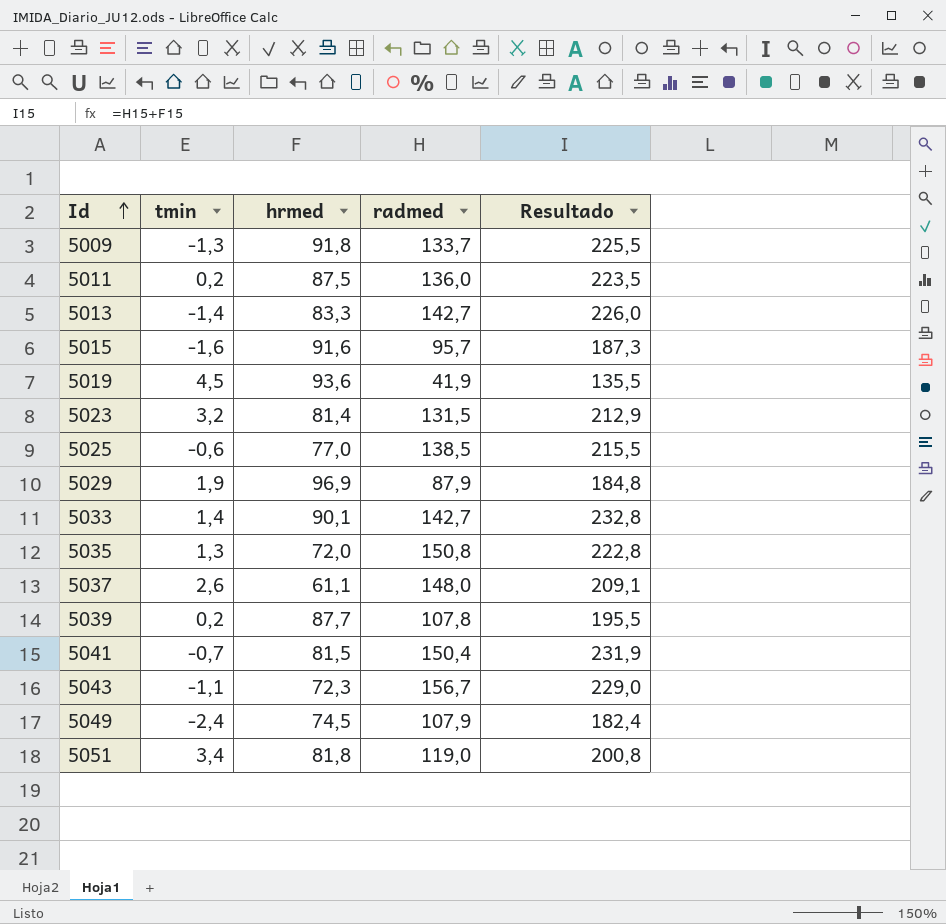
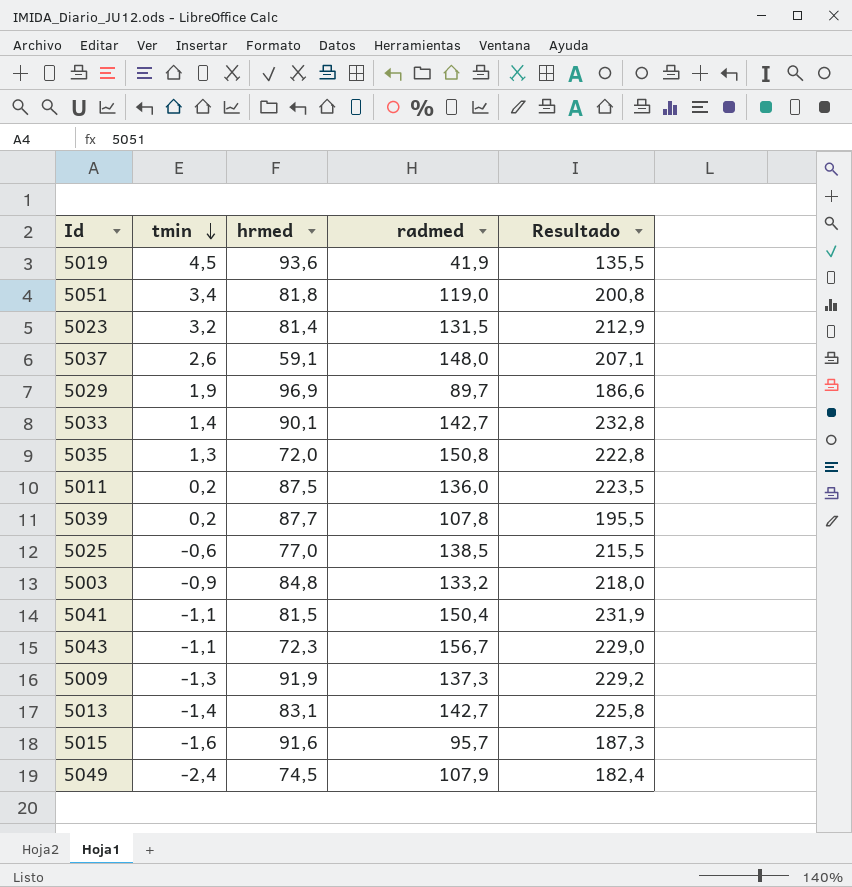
row order: Id ascending -> tmin descending
5037 | hrmed: 61,1 -> 59,1
5037 | Resultado: 209,1 -> 207,1
5029 | radmed: 87,9 -> 89,7
5029 | Resultado: 184,8 -> 186,6
row 5003: none -> -0,9 | 84,8 | 133,2 | 218,0
5041 | tmin: -0,7 -> -1,1
5009 | hrmed: 91,8 -> 91,9
5009 | radmed: 133,7 -> 137,3
5009 | Resultado: 225,5 -> 229,2
5013 | hrmed: 83,3 -> 83,1
5013 | Resultado: 226,0 -> 225,8

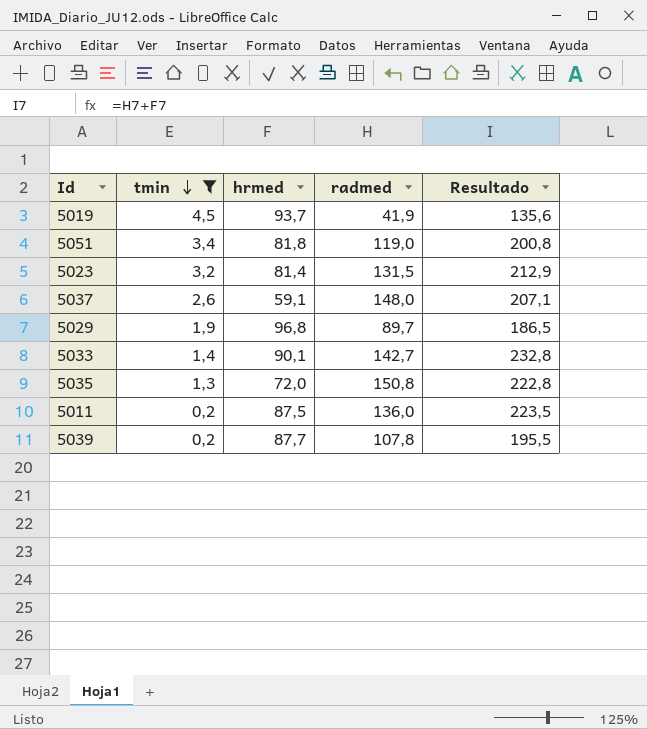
filter: none -> tmin >= 0,2
5019 | hrmed: 93,6 -> 93,7
5019 | Resultado: 135,5 -> 135,6
5029 | hrmed: 96,9 -> 96,8
5029 | Resultado: 186,6 -> 186,5

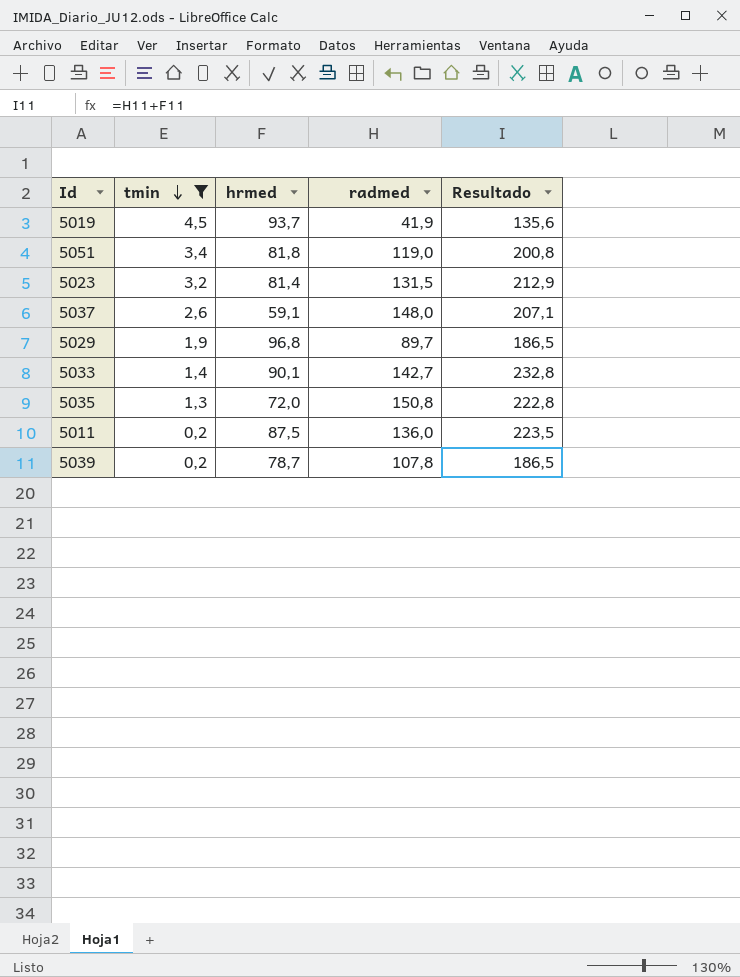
5039 | hrmed: 87,7 -> 78,7
5039 | Resultado: 195,5 -> 186,5

